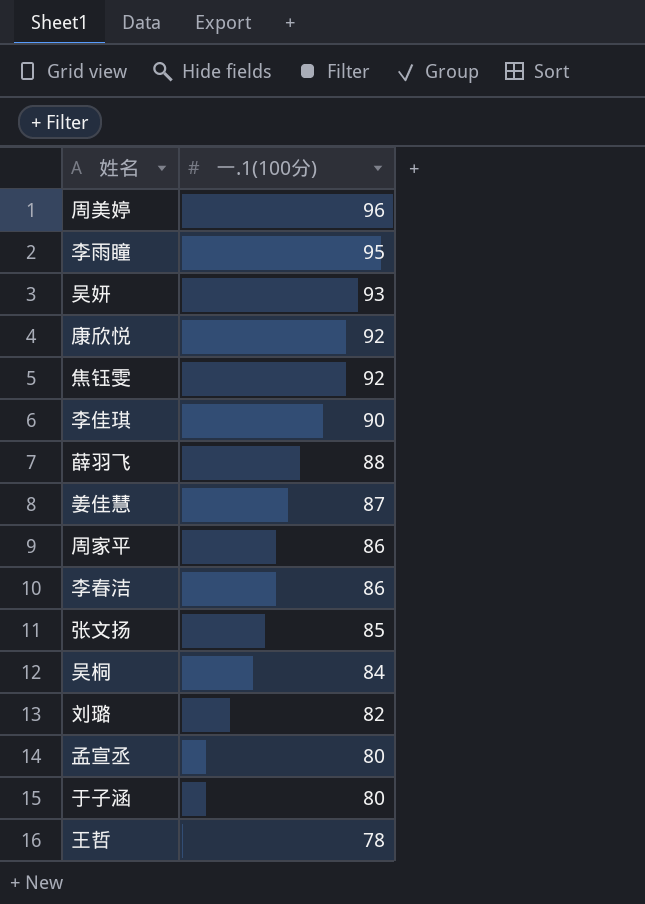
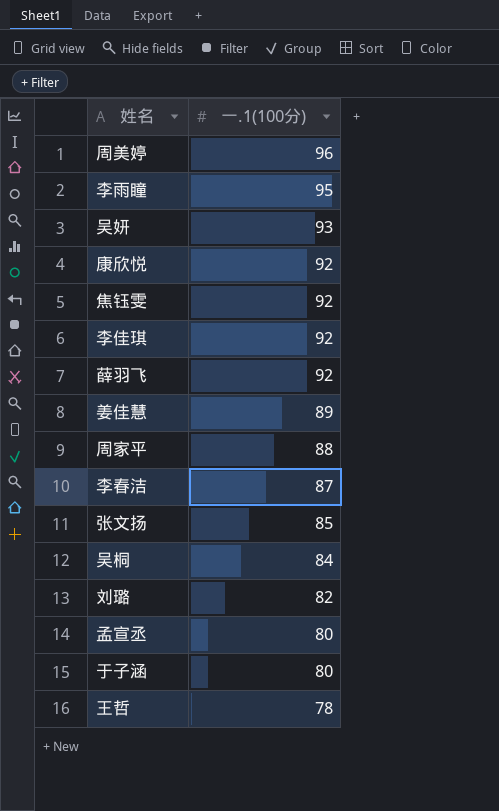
李佳琪 | 一.1(100分): 90 -> 92
薛羽飞 | 一.1(100分): 88 -> 92
姜佳慧 | 一.1(100分): 87 -> 89
周家平 | 一.1(100分): 86 -> 88
李春洁 | 一.1(100分): 86 -> 87

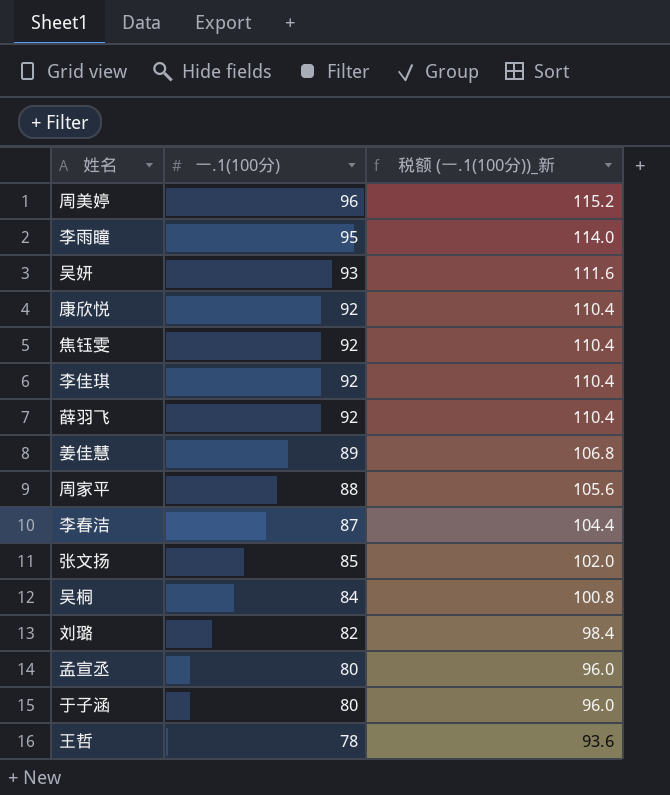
column 税额 (一.1(100分))_新 | formula: none -> [一.1(100分)] * 1.2

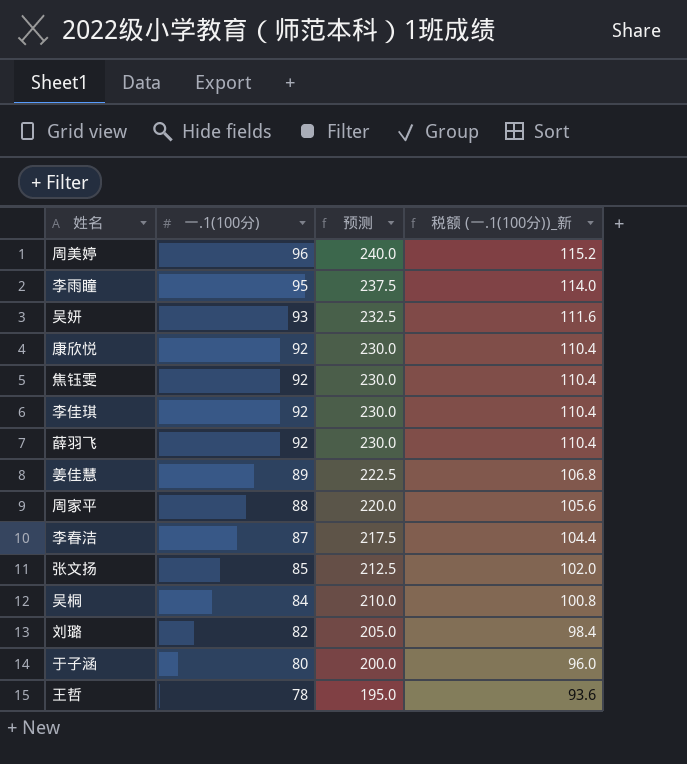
column 预测 | formula: none -> [一.1(100分)] * 2.5
row 孟宣丞: 80 | 96.0 -> none

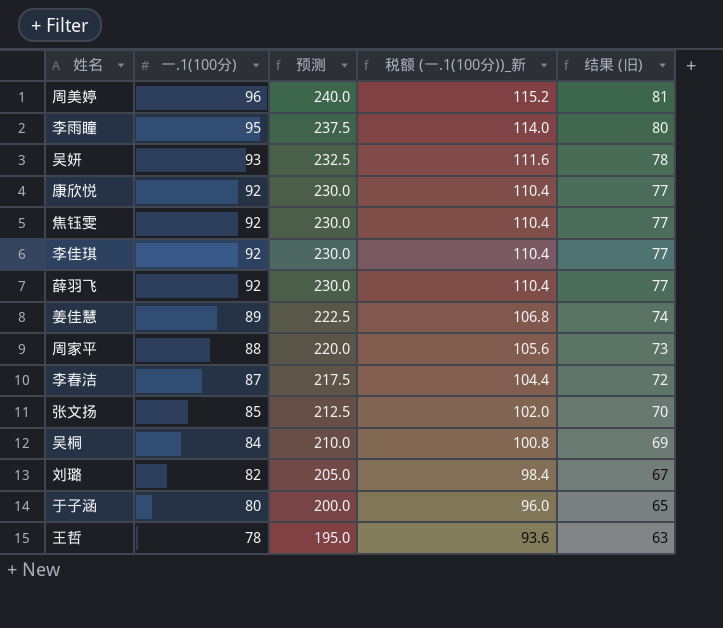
column 结果 (旧) | formula: none -> [一.1(100分)] - 15

